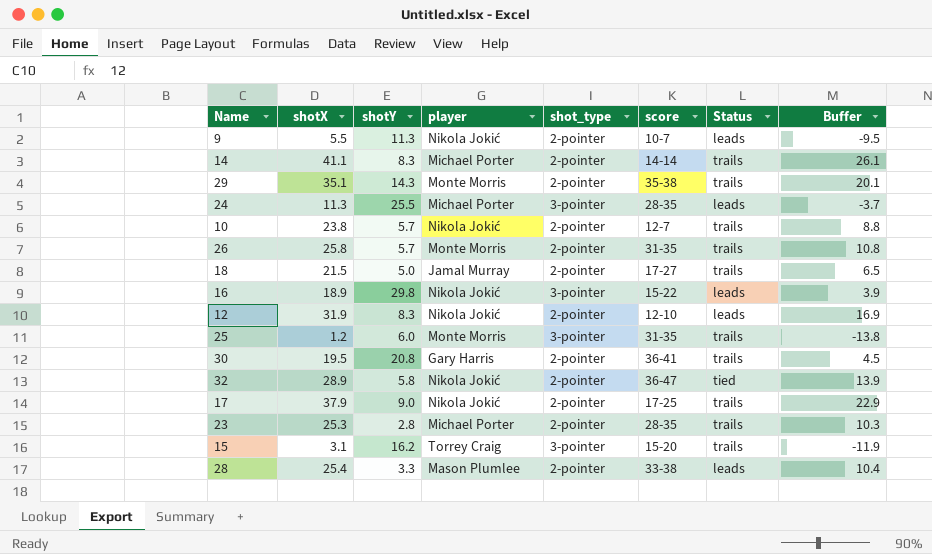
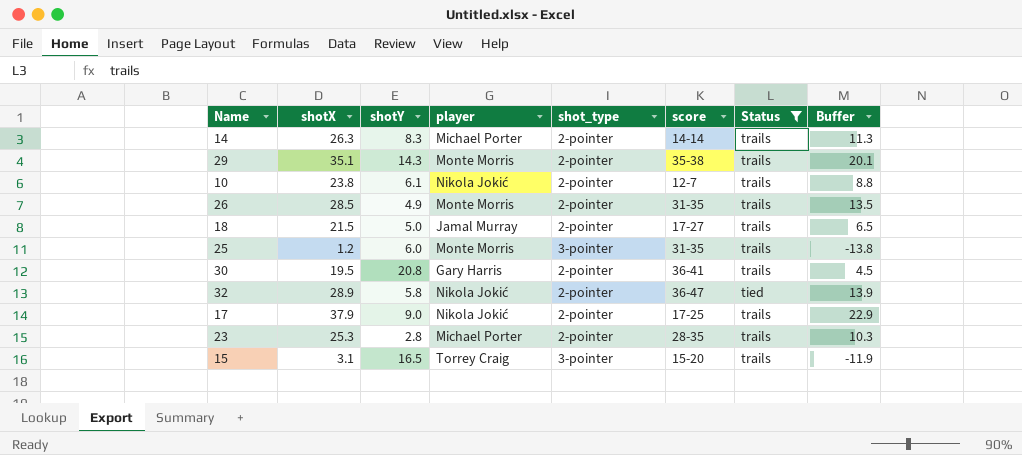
filter: none -> Status != leads
14 | shotX: 41.1 -> 26.3
14 | Buffer: 26.1 -> 11.3
10 | shotY: 5.7 -> 6.1
26 | shotX: 25.8 -> 28.5
26 | shotY: 5.7 -> 4.9
26 | Buffer: 10.8 -> 13.5
15 | shotY: 16.2 -> 16.5

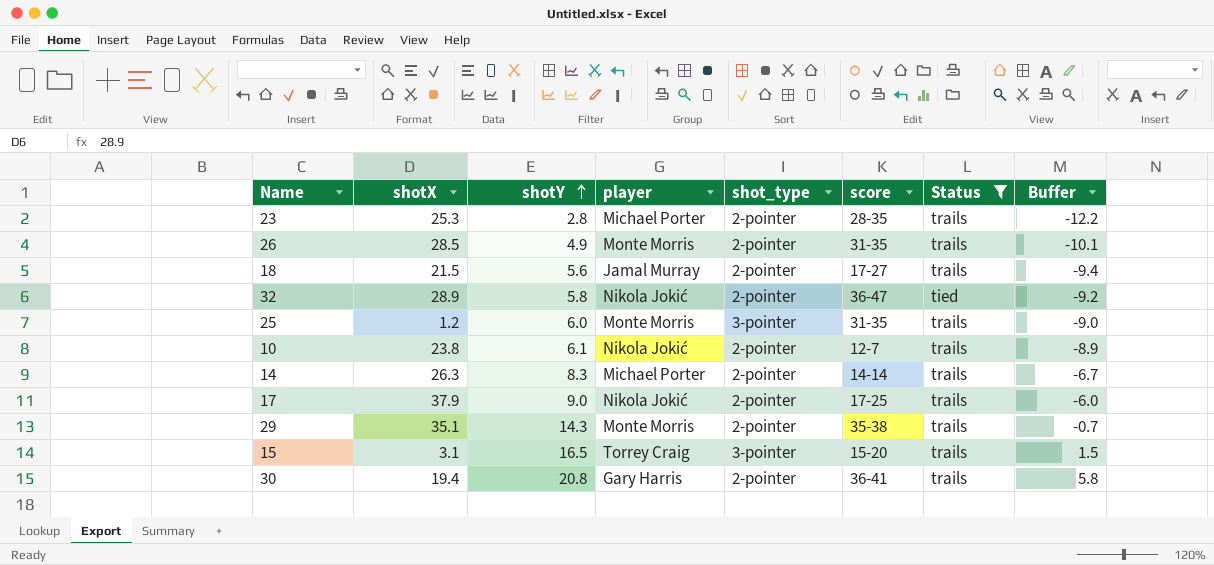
row order: none -> shotY ascending
column Buffer | formula: [shotX] - 15 -> [shotY] - 15
18 | shotY: 5.0 -> 5.6
30 | shotX: 19.5 -> 19.4

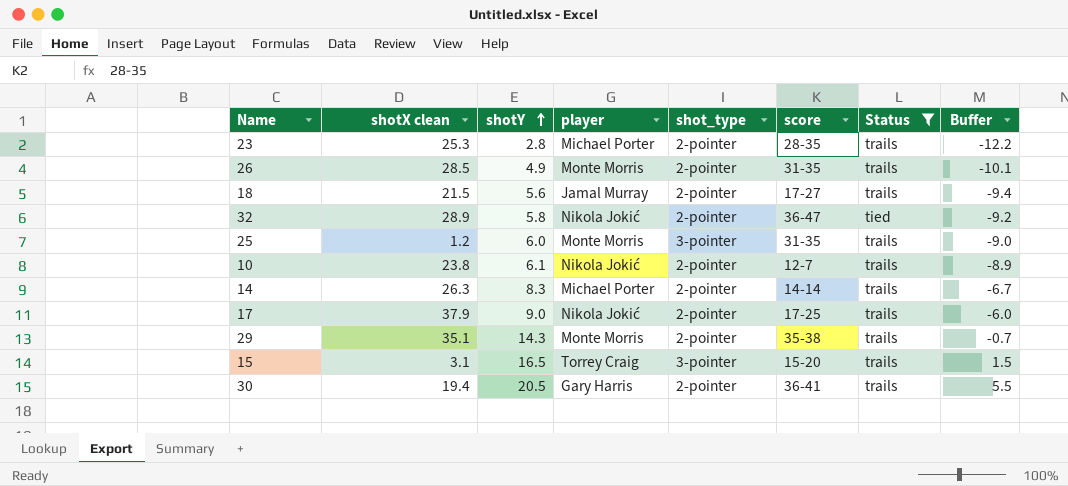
column name: shotX -> shotX clean
30 | shotY: 20.8 -> 20.5
30 | Buffer: 5.8 -> 5.5

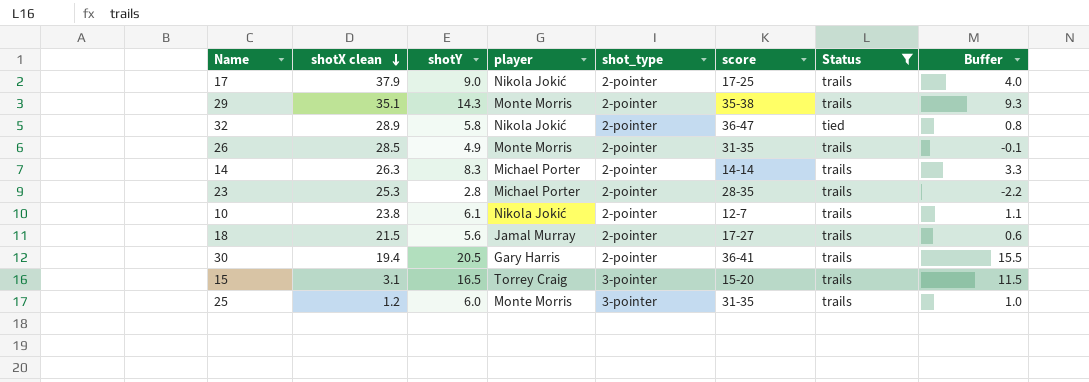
row order: shotY ascending -> shotX clean descending
column Buffer | formula: [shotY] - 15 -> [shotY] - 5

